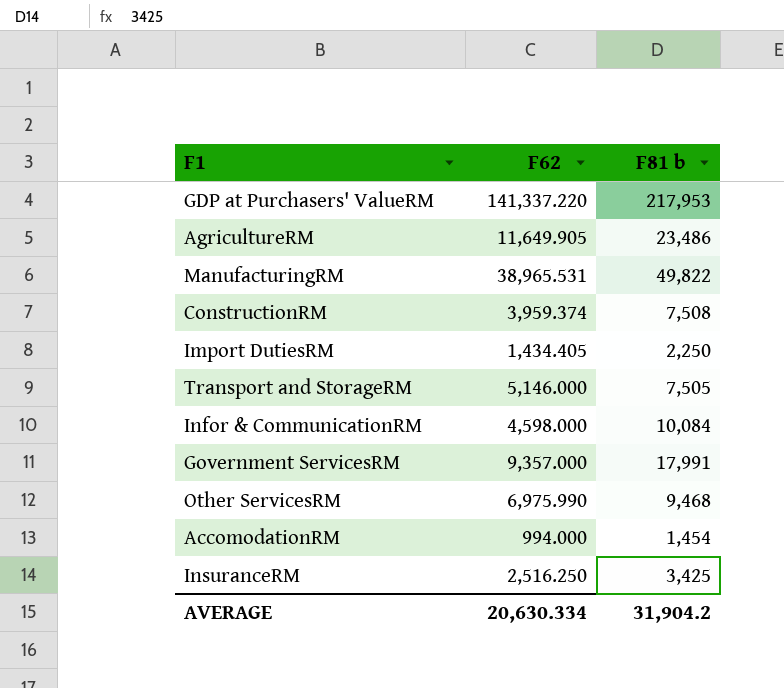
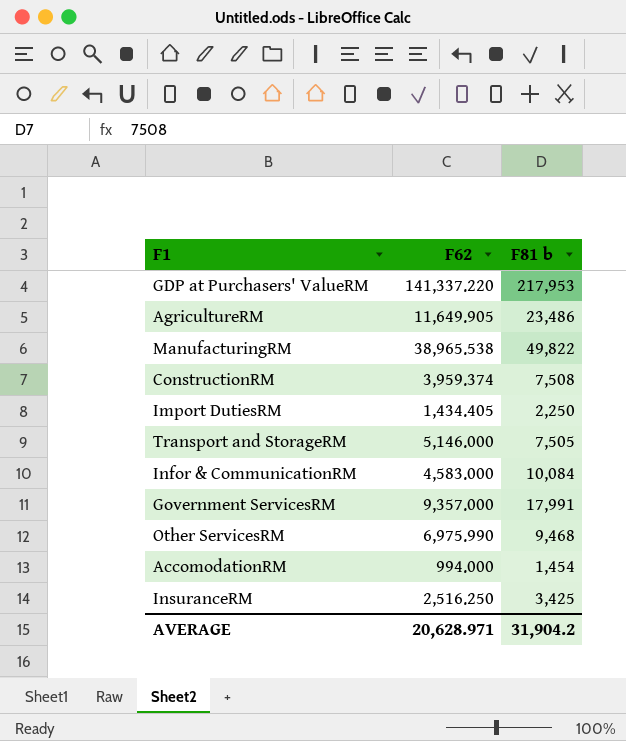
ManufacturingRM | F62: 38,965.531 -> 38,965.538
Infor & CommunicationRM | F62: 4,598.000 -> 4,583.000
AVERAGE | F62: 20,630.334 -> 20,628.971

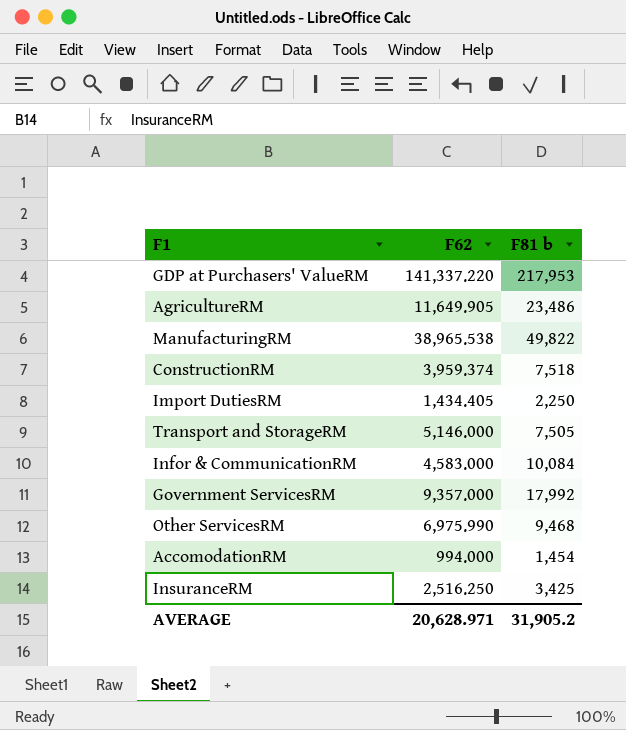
ConstructionRM | F81 b: 7,508 -> 7,518
Government ServicesRM | F81 b: 17,991 -> 17,992
AVERAGE | F81 b: 31,904.2 -> 31,905.2

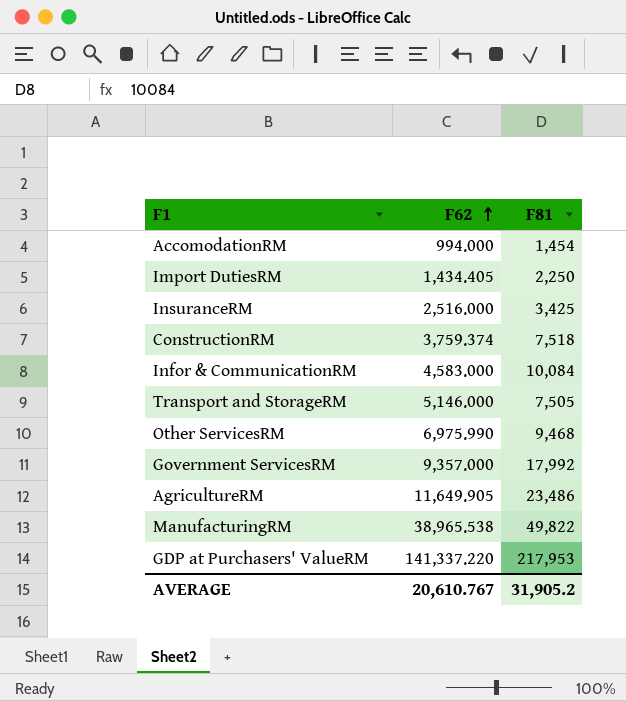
row order: none -> F62 ascending
column name: F81 b -> F81
InsuranceRM | F62: 2,516.250 -> 2,516.000
ConstructionRM | F62: 3,959.374 -> 3,759.374
AVERAGE | F62: 20,628.971 -> 20,610.767

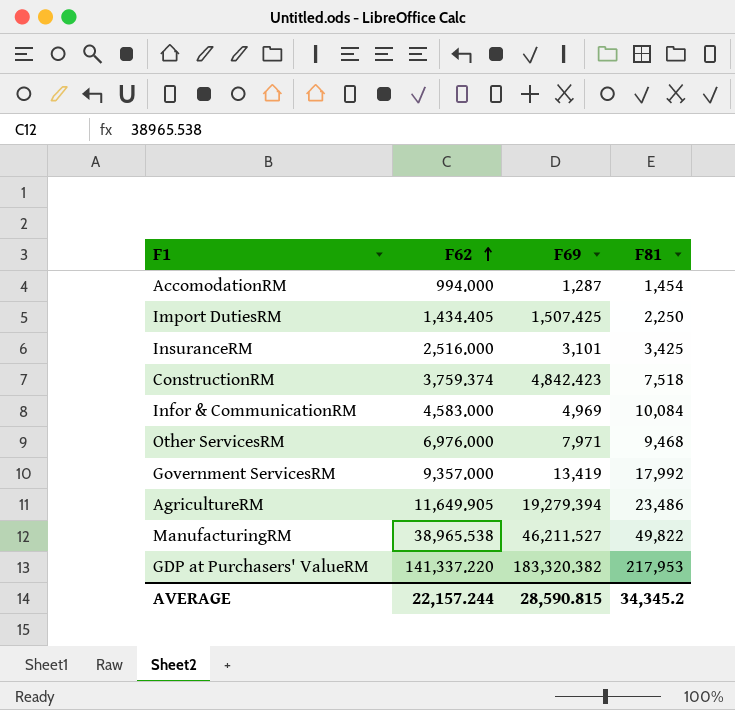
column F69 | position: none -> 3
row Transport and StorageRM: 5,146.000 | 7,505 -> none
Other ServicesRM | F62: 6,975.990 -> 6,976.000
AVERAGE | F62: 20,610.767 -> 22,157.244
AVERAGE | F81: 31,905.2 -> 34,345.2

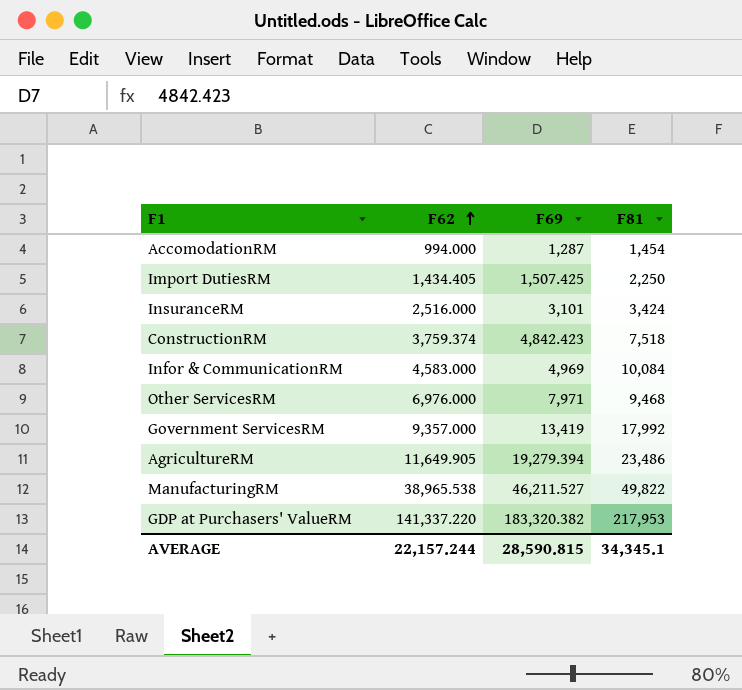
InsuranceRM | F81: 3,425 -> 3,424
AVERAGE | F81: 34,345.2 -> 34,345.1

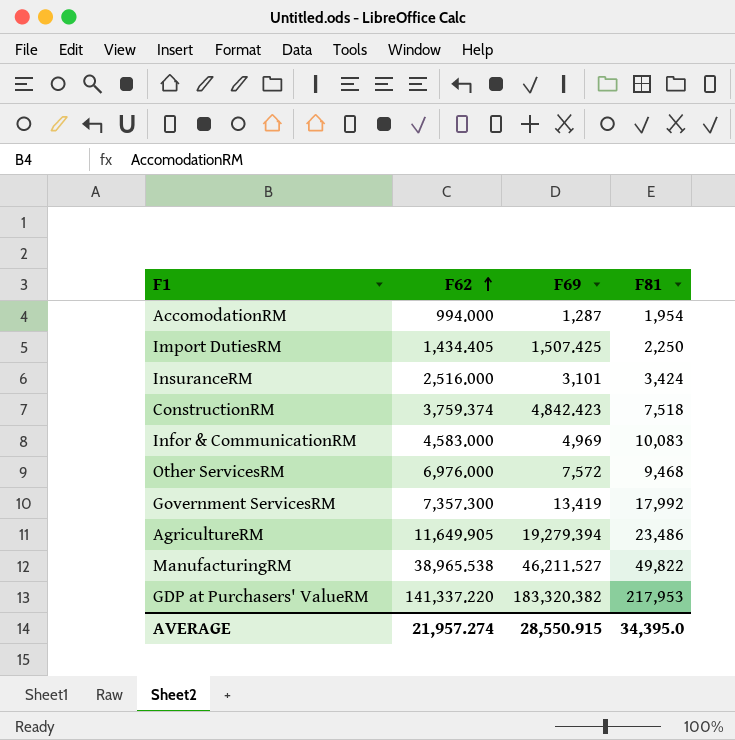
AccomodationRM | F81: 1,454 -> 1,954
Infor & CommunicationRM | F81: 10,084 -> 10,083
Other ServicesRM | F69: 7,971 -> 7,572
Government ServicesRM | F62: 9,357.000 -> 7,357.300
AVERAGE | F62: 22,157.244 -> 21,957.274
AVERAGE | F69: 28,590.815 -> 28,550.915
AVERAGE | F81: 34,345.1 -> 34,395.0

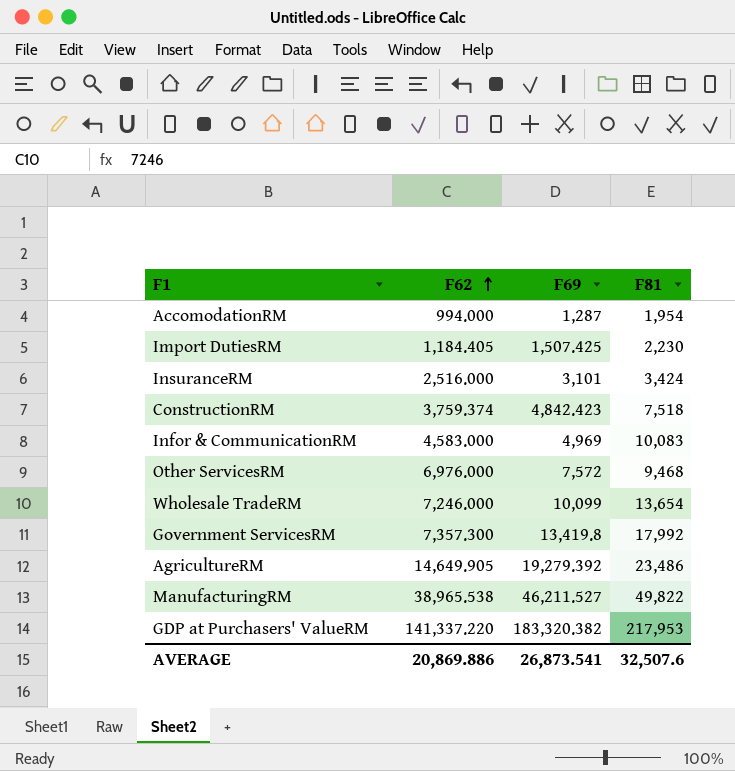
Import DutiesRM | F62: 1,434.405 -> 1,184.405
Import DutiesRM | F81: 2,250 -> 2,230
row Wholesale TradeRM: none -> 7,246.000 | 10,099 | 13,654
Government ServicesRM | F69: 13,419 -> 13,419.8
AgricultureRM | F62: 11,649.905 -> 14,649.905
AgricultureRM | F69: 19,279.394 -> 19,279.392
AVERAGE | F62: 21,957.274 -> 20,869.886
AVERAGE | F69: 28,550.915 -> 26,873.541
AVERAGE | F81: 34,395.0 -> 32,507.6

